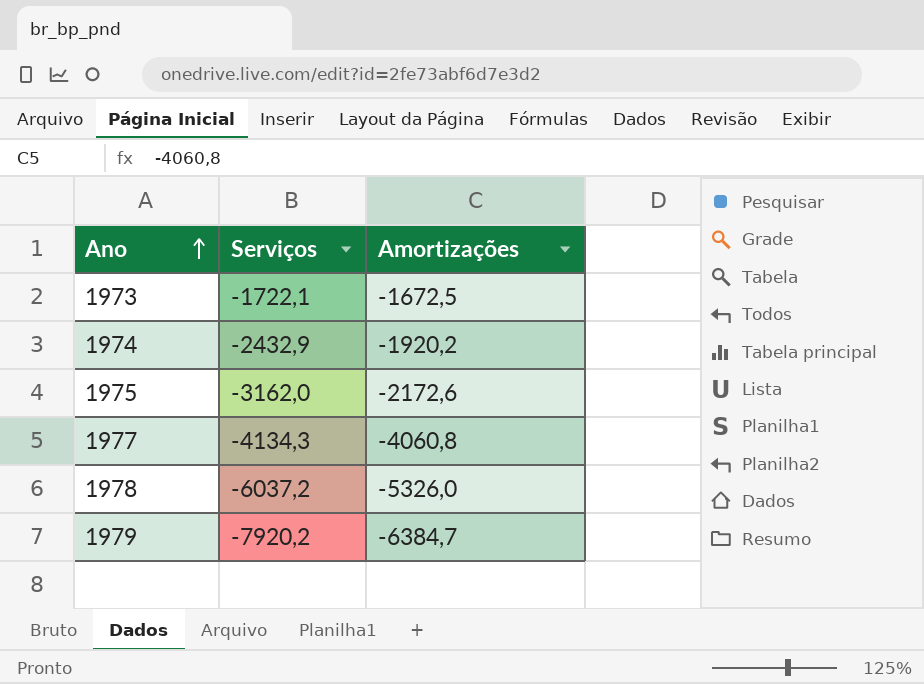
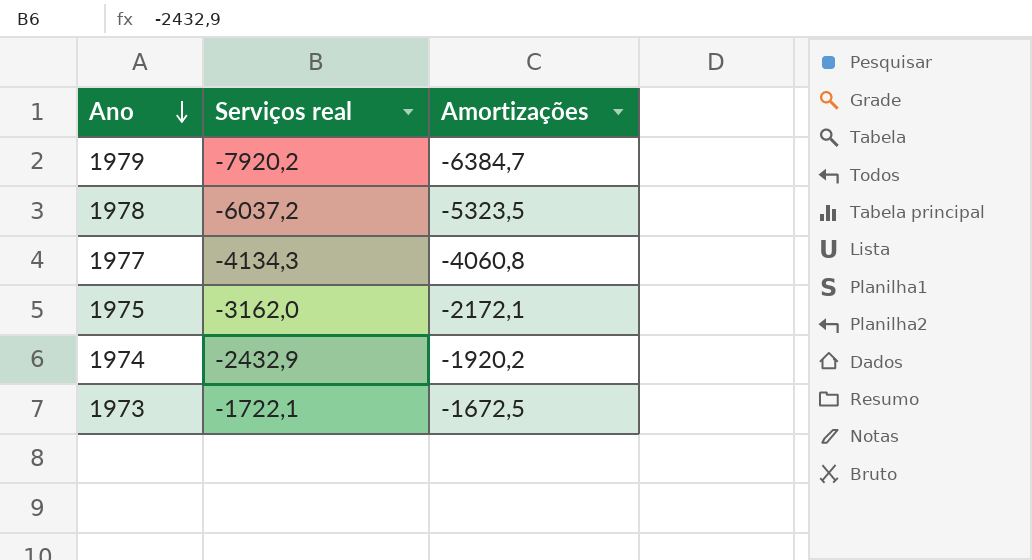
row order: Ano ascending -> Ano descending
column name: Serviços -> Serviços real
1978 | Amortizações: -5326,0 -> -5323,5
1975 | Amortizações: -2172,6 -> -2172,1

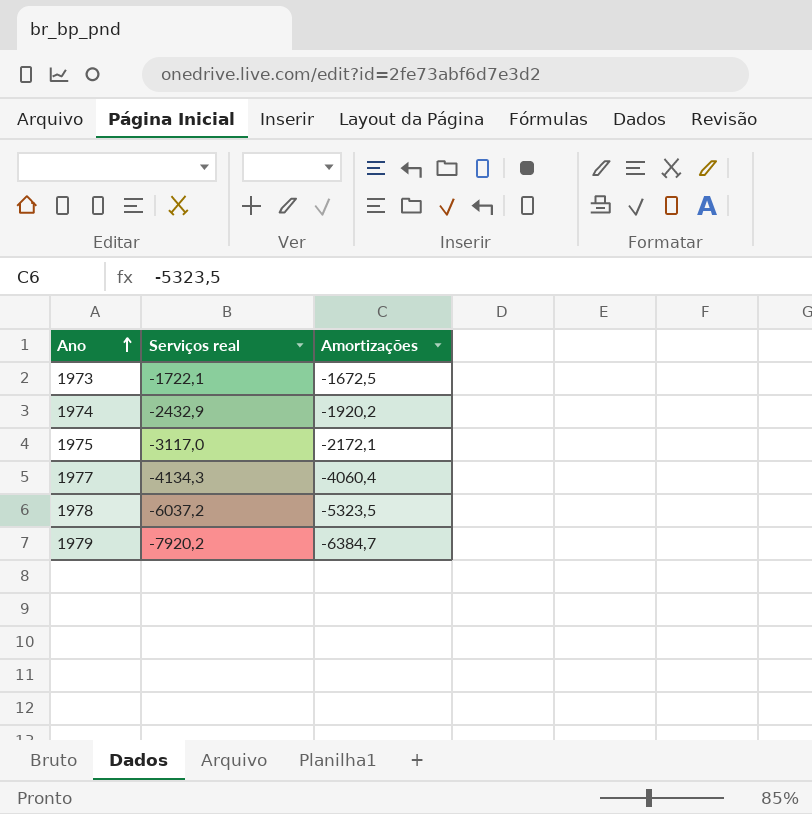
row order: Ano descending -> Ano ascending
1975 | Serviços real: -3162,0 -> -3117,0
1977 | Amortizações: -4060,8 -> -4060,4

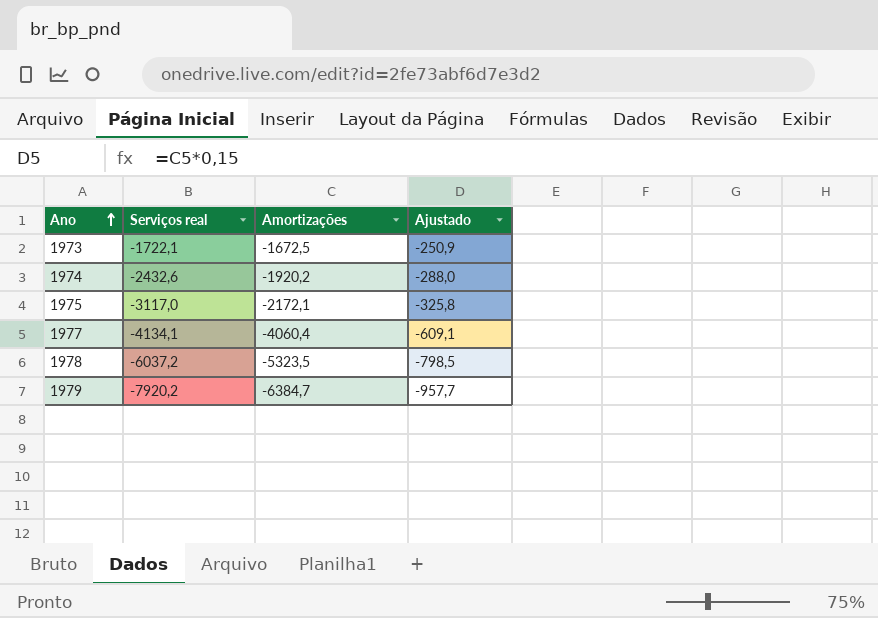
column Ajustado | formula: none -> [Amortizações] * 0,15
1974 | Serviços real: -2432,9 -> -2432,6
1977 | Serviços real: -4134,3 -> -4134,1

